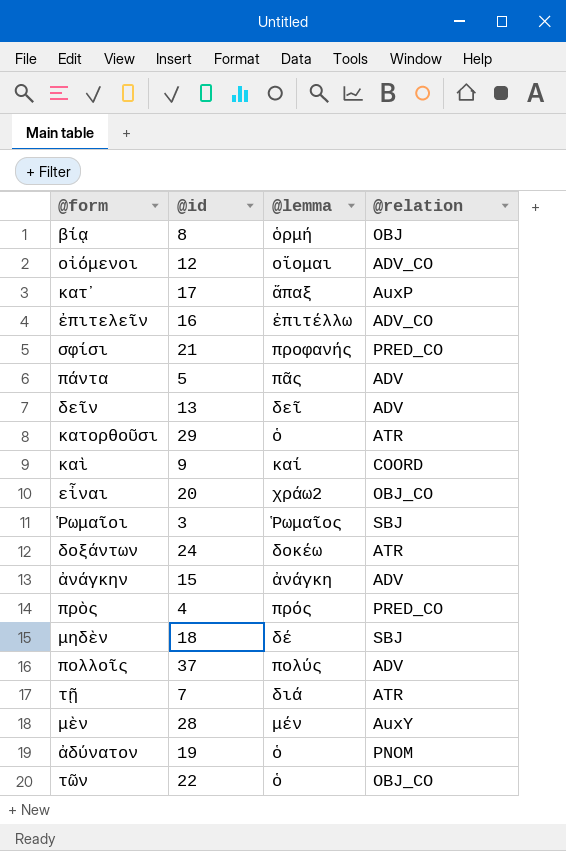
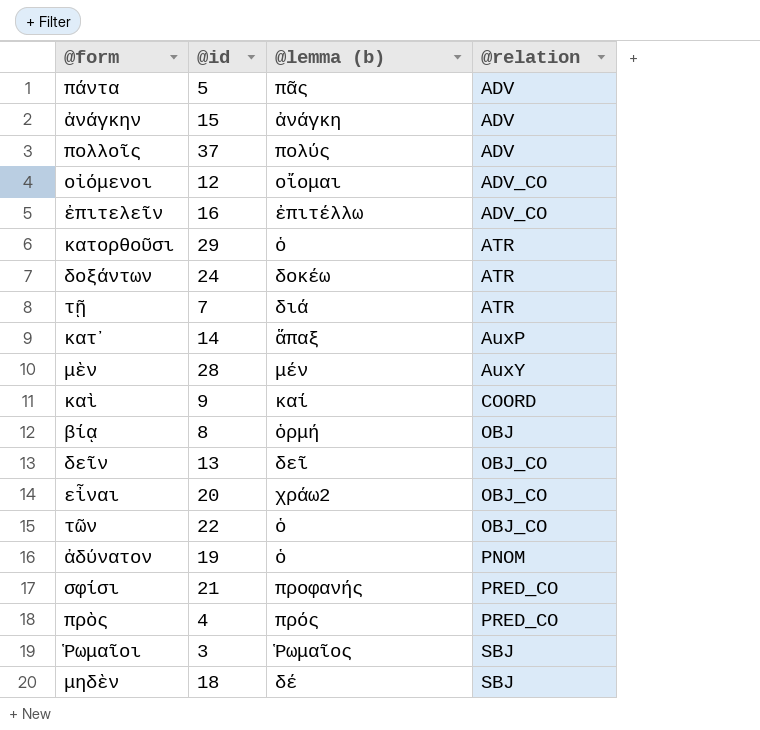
row order: none -> @relation ascending
column name: @lemma -> @lemma (b)
κατ᾽ | @id: 17 -> 14
δεῖν | @relation: ADV -> OBJ_CO

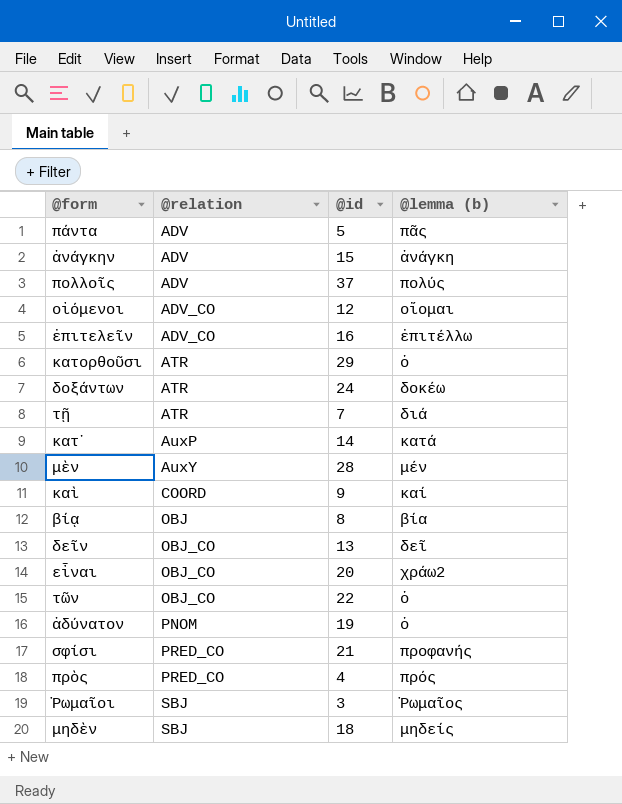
column @relation | position: 4 -> 2
κατ᾽ | @lemma (b): ἅπαξ -> κατά
βίᾳ | @lemma (b): ὁρμή -> βία
μηδὲν | @lemma (b): δέ -> μηδείς

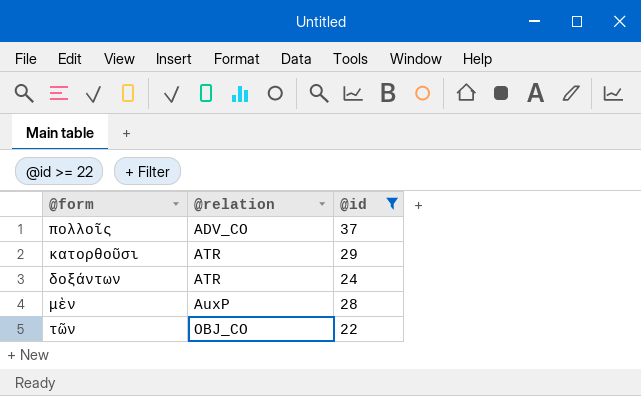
filter: none -> @id >= 22
column @lemma (b) | position: 4 -> none
πολλοῖς | @relation: ADV -> ADV_CO
μὲν | @relation: AuxY -> AuxP

